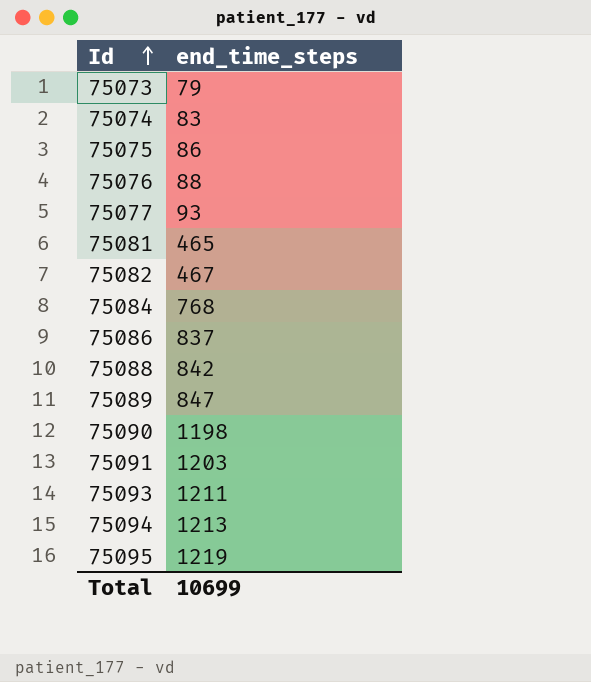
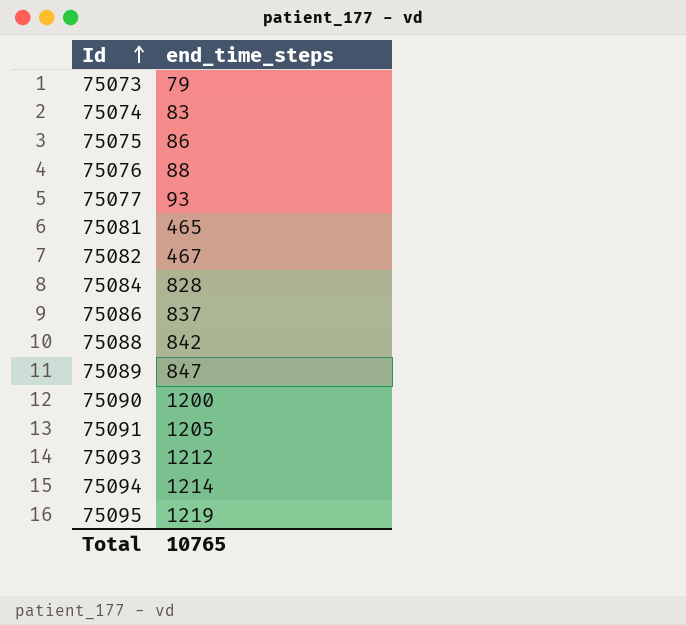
75084 | end_time_steps: 768 -> 828
75090 | end_time_steps: 1198 -> 1200
75091 | end_time_steps: 1203 -> 1205
75093 | end_time_steps: 1211 -> 1212
75094 | end_time_steps: 1213 -> 1214
Total | end_time_steps: 10699 -> 10765

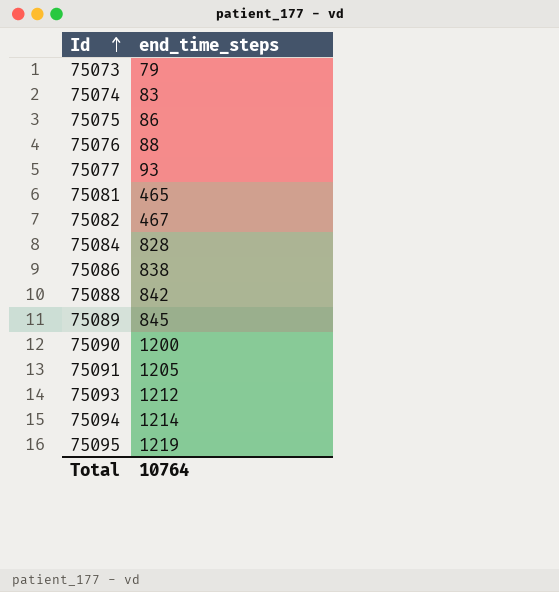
75086 | end_time_steps: 837 -> 838
75089 | end_time_steps: 847 -> 845
Total | end_time_steps: 10765 -> 10764

